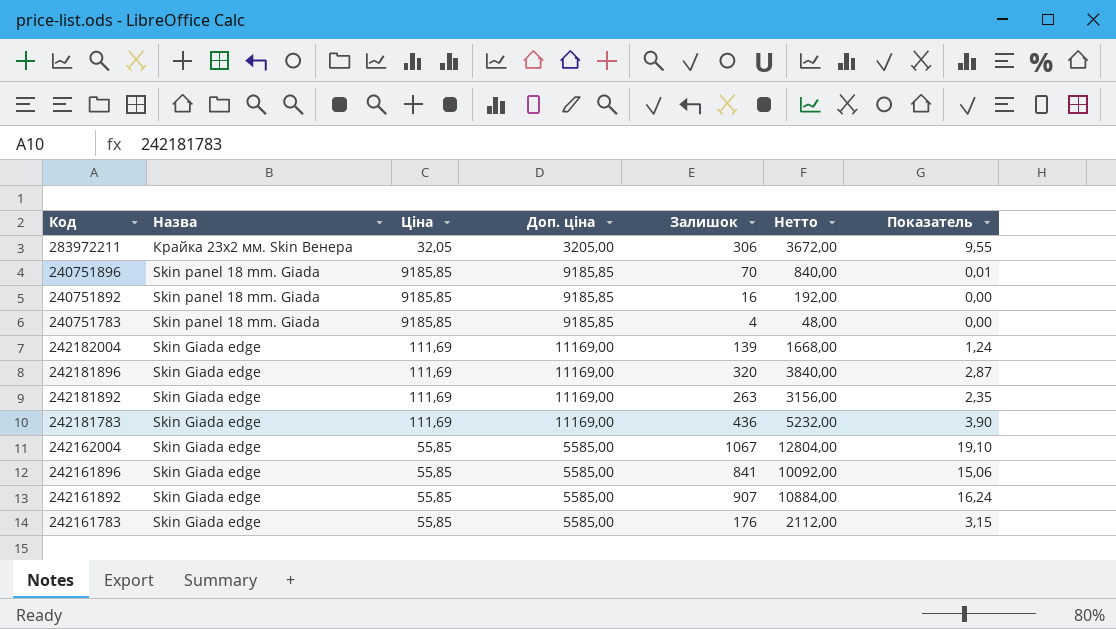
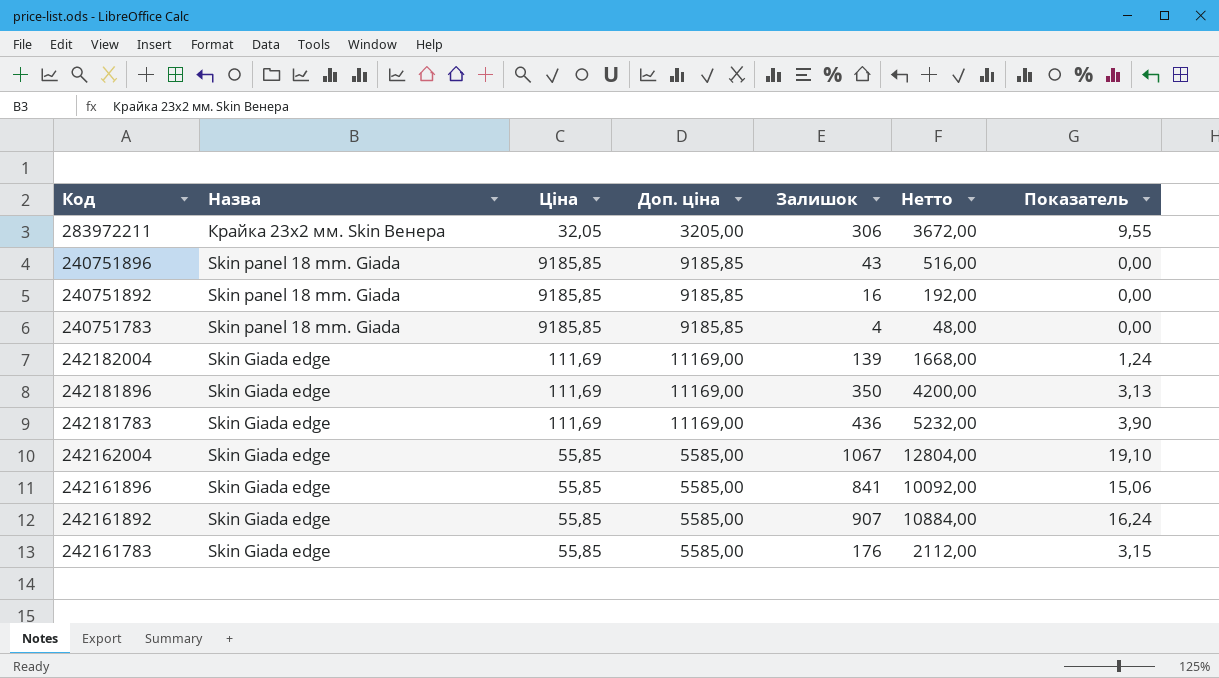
row 242181892: Skin Giada edge | 111,69 | 11169,00 | 263 | 3156,00 | 2,35 -> none
240751896 | Залишок: 70 -> 43
240751896 | Нетто: 840,00 -> 516,00
240751896 | Показатель: 0,01 -> 0,00
242181896 | Залишок: 320 -> 350
242181896 | Нетто: 3840,00 -> 4200,00
242181896 | Показатель: 2,87 -> 3,13

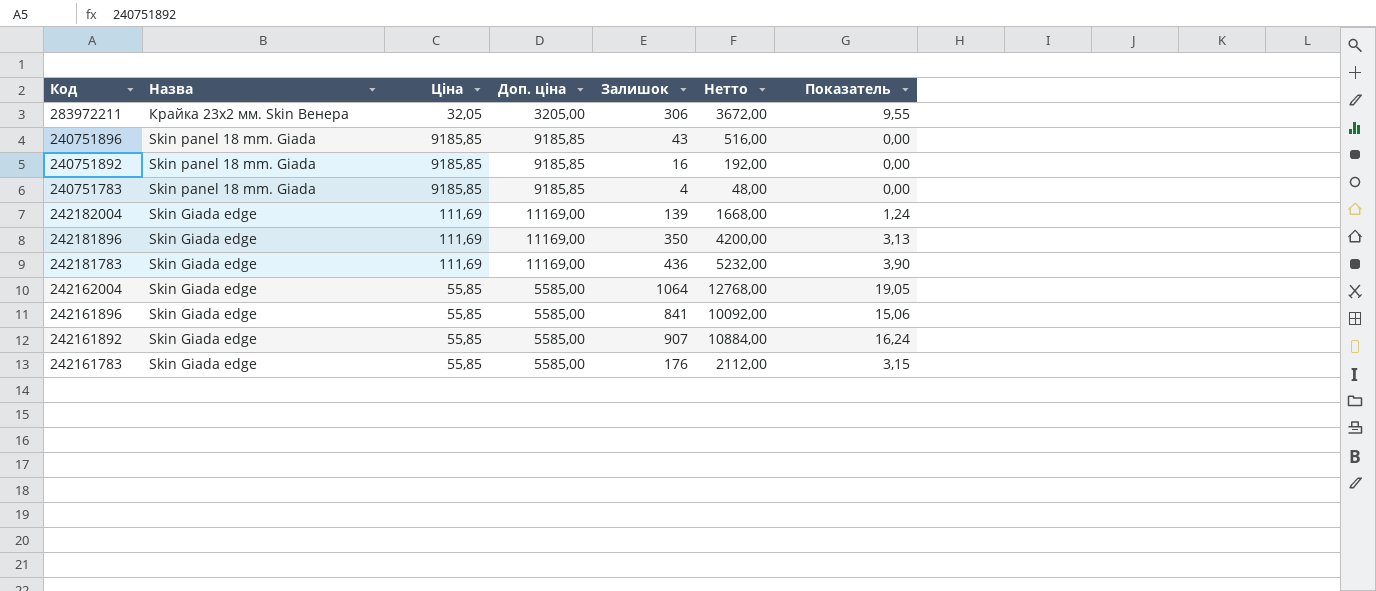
242162004 | Залишок: 1067 -> 1064
242162004 | Нетто: 12804,00 -> 12768,00
242162004 | Показатель: 19,10 -> 19,05

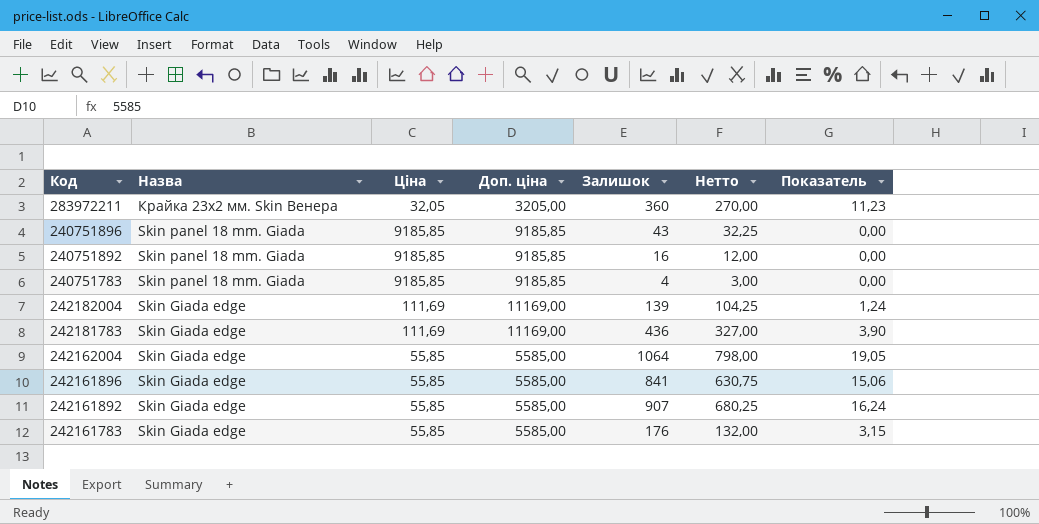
column Нетто | formula: [Залишок] * 12 -> [Залишок] * 0,75
row 242181896: Skin Giada edge | 111,69 | 11169,00 | 350 | 4200,00 | 3,13 -> none
283972211 | Залишок: 306 -> 360
283972211 | Показатель: 9,55 -> 11,23

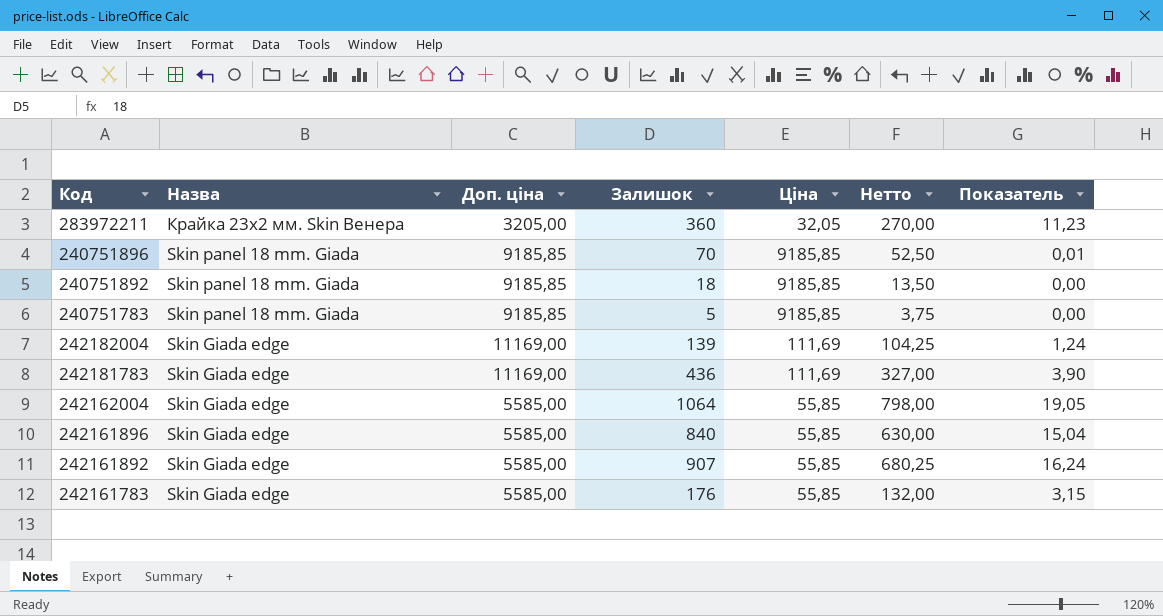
column Ціна | position: 3 -> 5
240751896 | Залишок: 43 -> 70
240751896 | Нетто: 32,25 -> 52,50
240751896 | Показатель: 0,00 -> 0,01
240751892 | Залишок: 16 -> 18
240751892 | Нетто: 12,00 -> 13,50
240751783 | Залишок: 4 -> 5
240751783 | Нетто: 3,00 -> 3,75
242161896 | Залишок: 841 -> 840
242161896 | Нетто: 630,75 -> 630,00
242161896 | Показатель: 15,06 -> 15,04

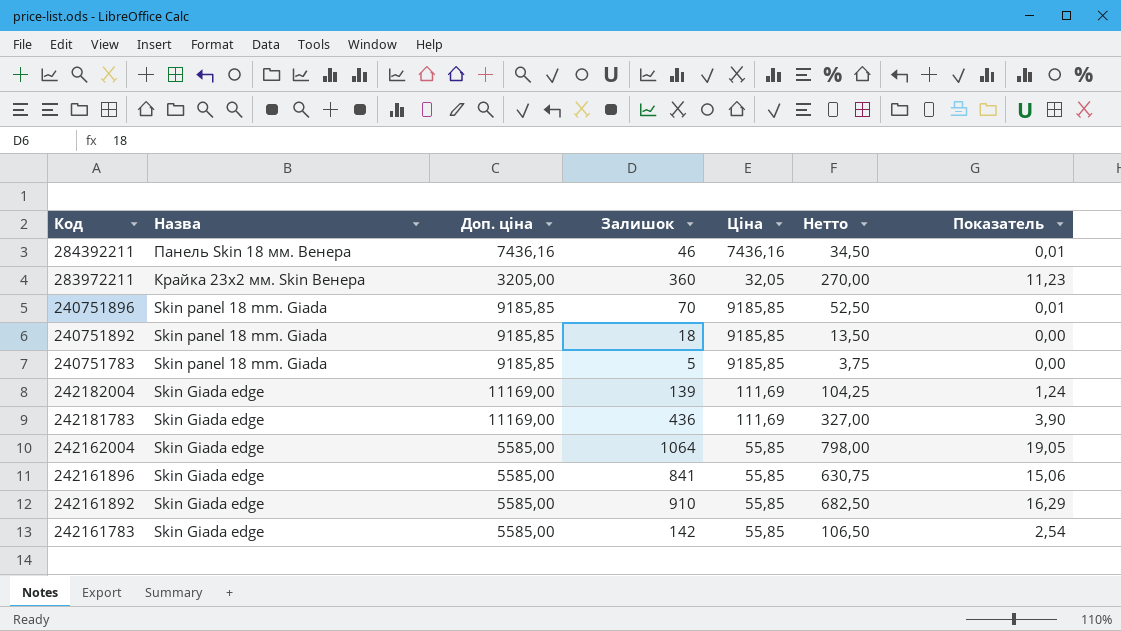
row 284392211: none -> Панель Skin 18 мм. Венера | 7436,16 | 46 | 7436,16 | 34,50 | 0,01
242161896 | Залишок: 840 -> 841
242161896 | Нетто: 630,00 -> 630,75
242161896 | Показатель: 15,04 -> 15,06
242161892 | Залишок: 907 -> 910
242161892 | Нетто: 680,25 -> 682,50
242161892 | Показатель: 16,24 -> 16,29
242161783 | Залишок: 176 -> 142
242161783 | Нетто: 132,00 -> 106,50
242161783 | Показатель: 3,15 -> 2,54

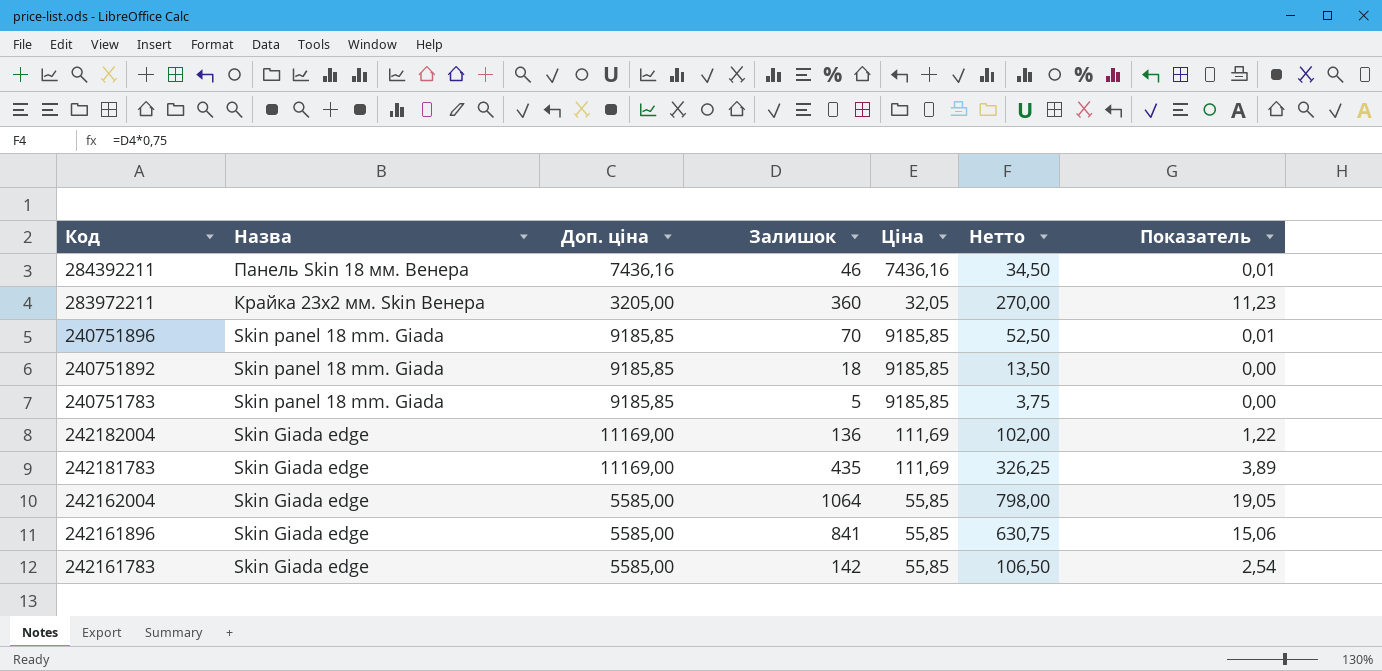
row 242161892: Skin Giada edge | 5585,00 | 910 | 55,85 | 682,50 | 16,29 -> none
242182004 | Залишок: 139 -> 136
242182004 | Нетто: 104,25 -> 102,00
242182004 | Показатель: 1,24 -> 1,22
242181783 | Залишок: 436 -> 435
242181783 | Нетто: 327,00 -> 326,25
242181783 | Показатель: 3,90 -> 3,89

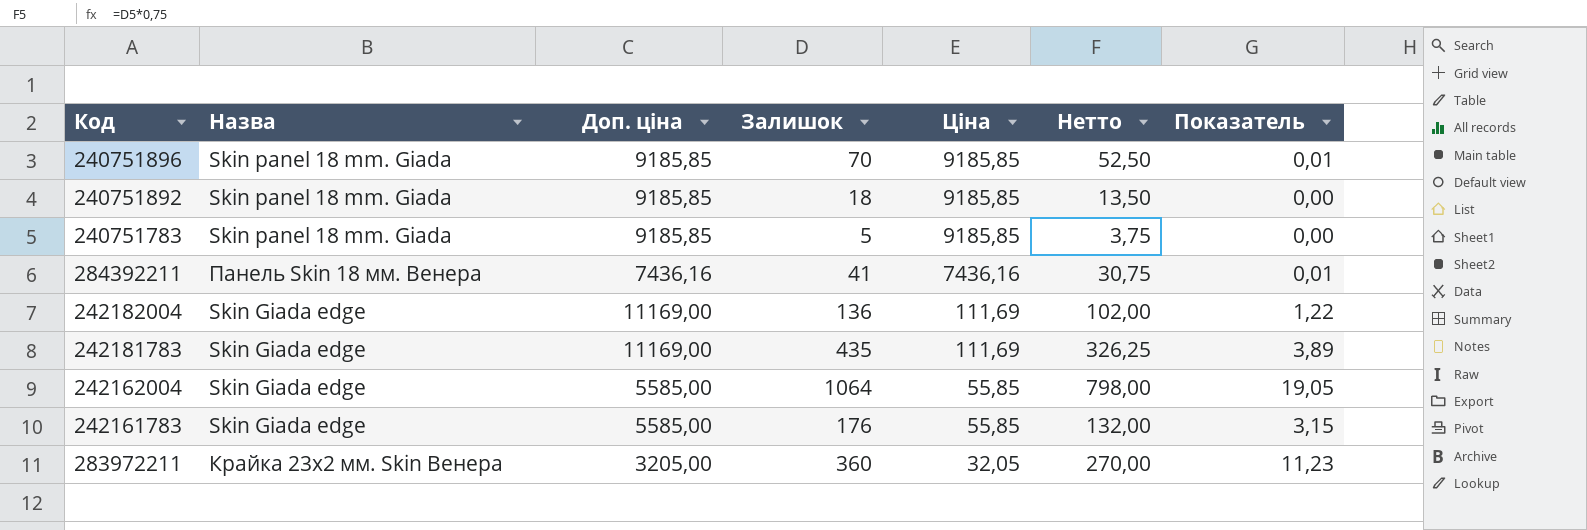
row order: Назва descending -> Ціна descending
row 242161896: Skin Giada edge | 5585,00 | 841 | 55,85 | 630,75 | 15,06 -> none
284392211 | Залишок: 46 -> 41
284392211 | Нетто: 34,50 -> 30,75
242161783 | Залишок: 142 -> 176
242161783 | Нетто: 106,50 -> 132,00
242161783 | Показатель: 2,54 -> 3,15

